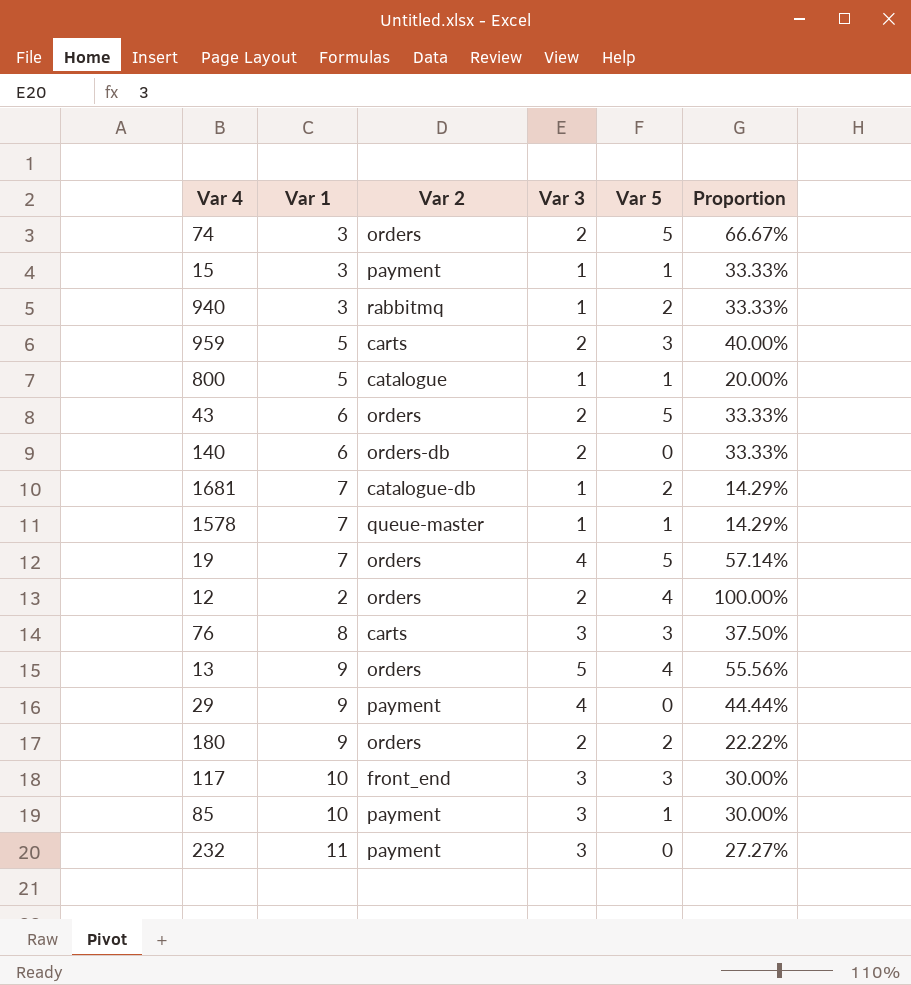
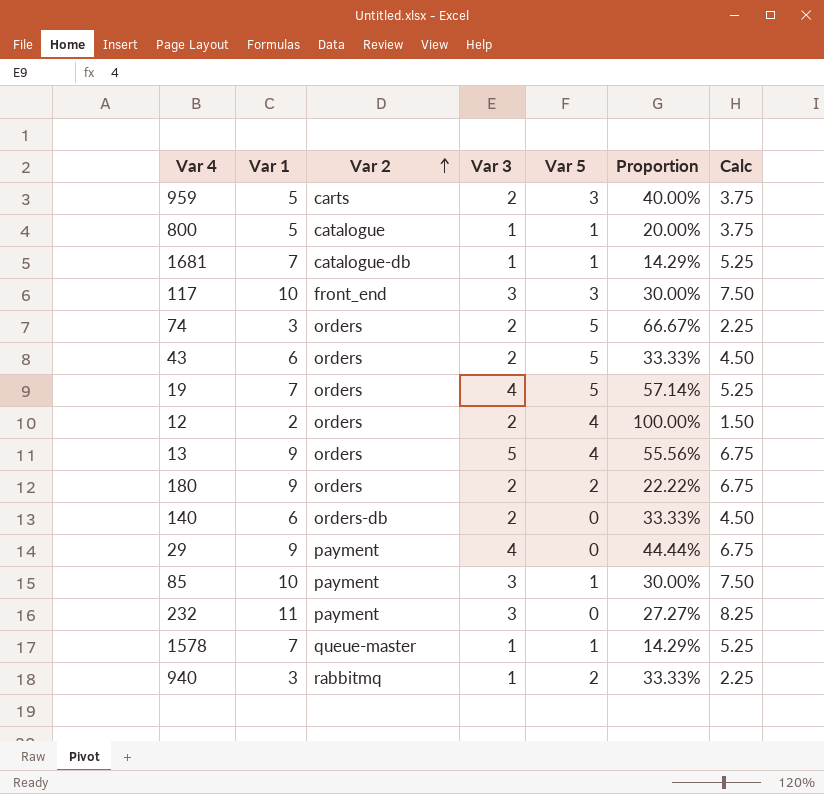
row order: none -> Var 2 ascending
column Calc | formula: none -> [Var 1] * 0.75
row 15: 3 | payment | 1 | 1 | 33.33% -> none
row 76: 8 | carts | 3 | 3 | 37.50% -> none
1681 | Var 5: 2 -> 1

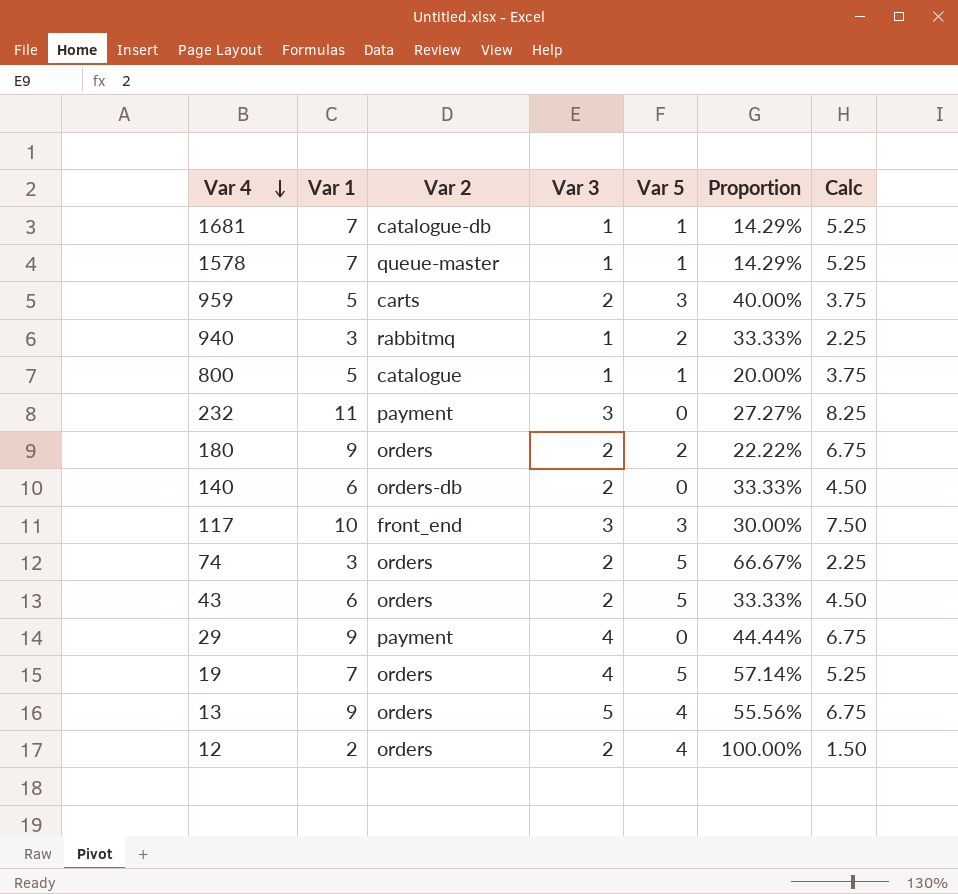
row order: Var 2 ascending -> Var 4 descending
row 85: 10 | payment | 3 | 1 | 30.00% | 7.50 -> none

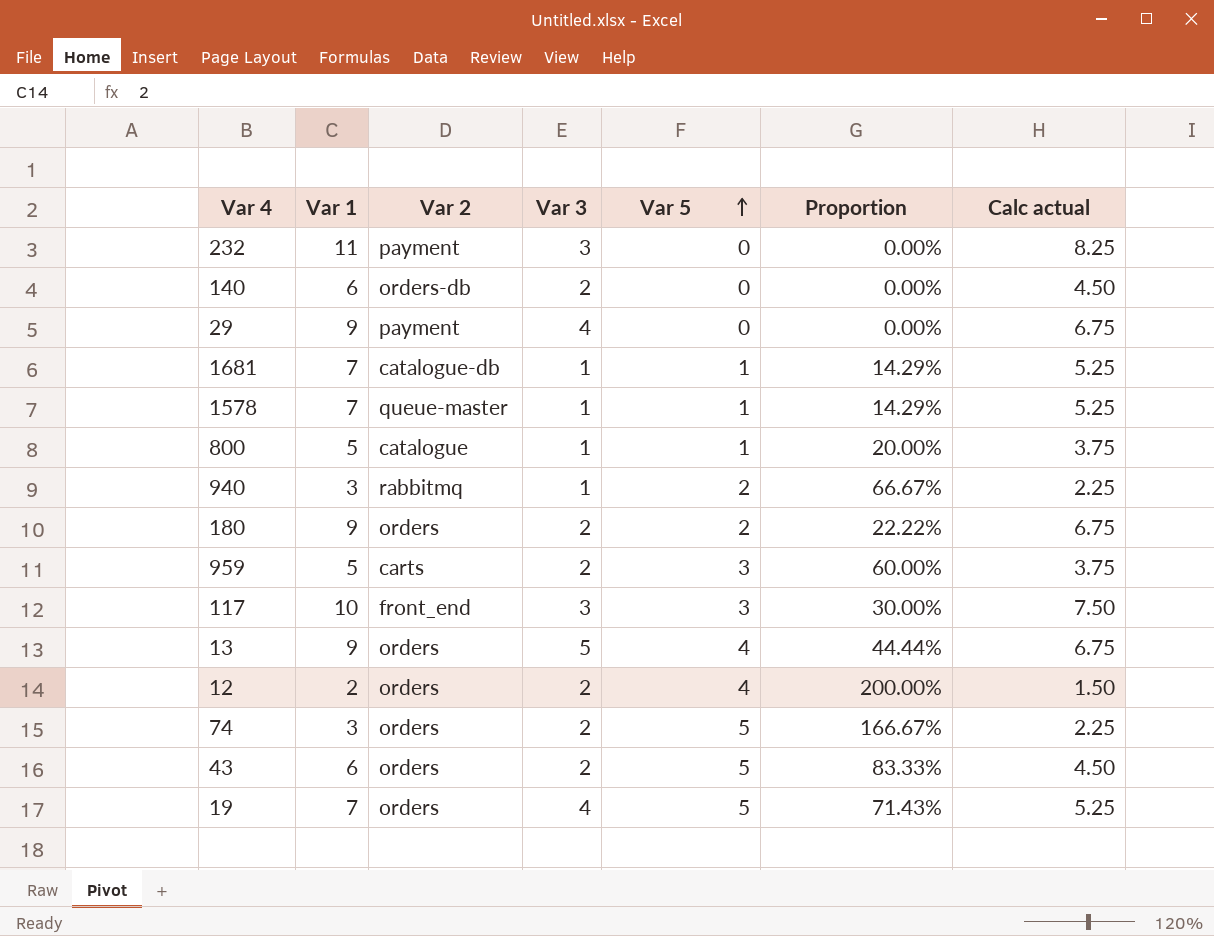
row order: Var 4 descending -> Var 5 ascending
column Proportion | formula: [Var 3] / [Var 1] -> [Var 5] / [Var 1]
column name: Calc -> Calc actual

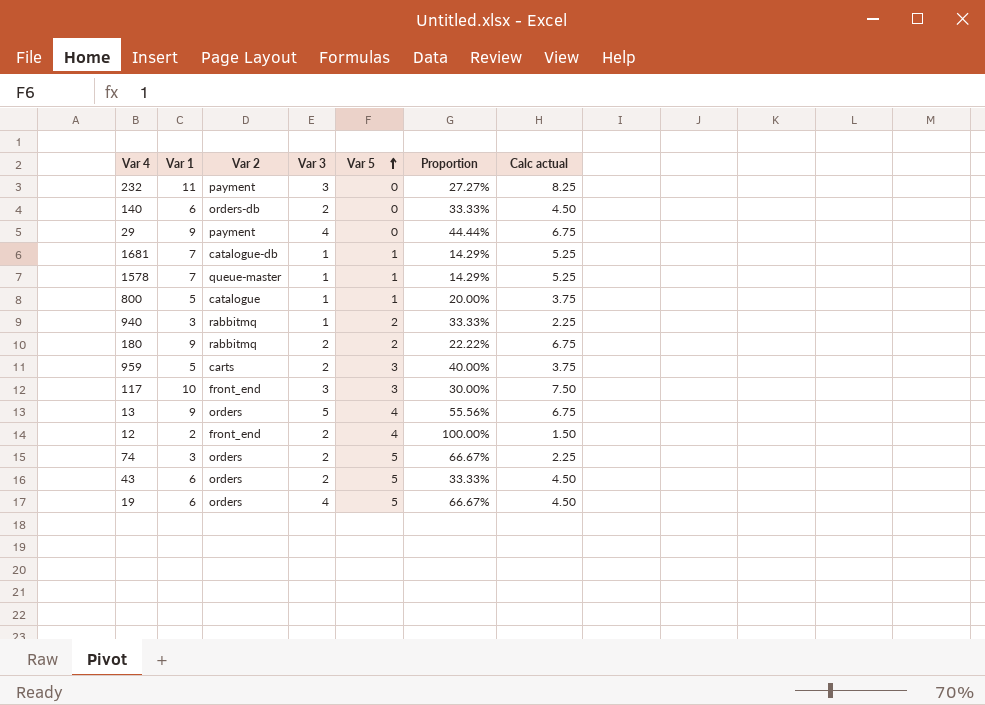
column Proportion | formula: [Var 5] / [Var 1] -> [Var 3] / [Var 1]
180 | Var 2: orders -> rabbitmq
12 | Var 2: orders -> front_end
19 | Var 1: 7 -> 6
19 | Calc actual: 5.25 -> 4.50

